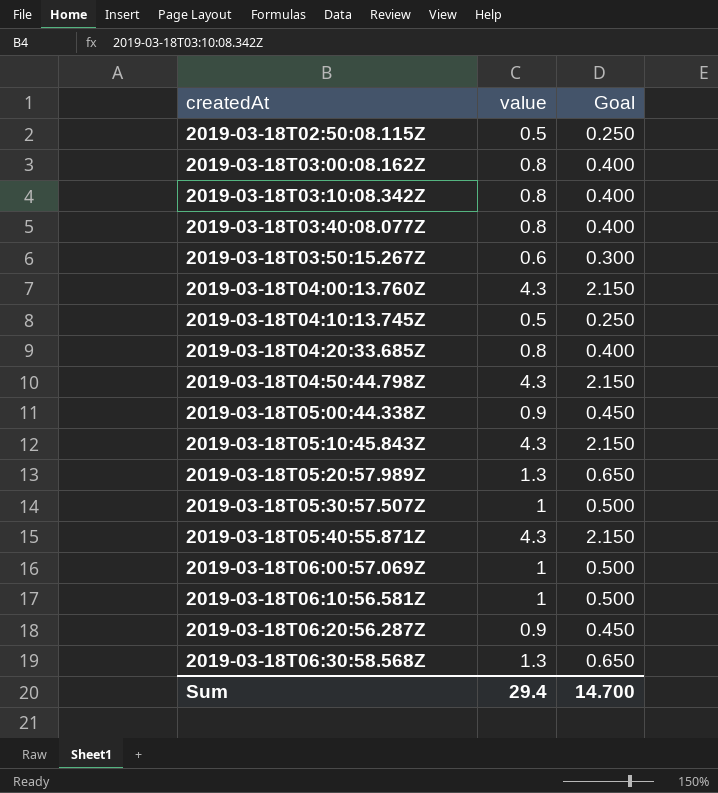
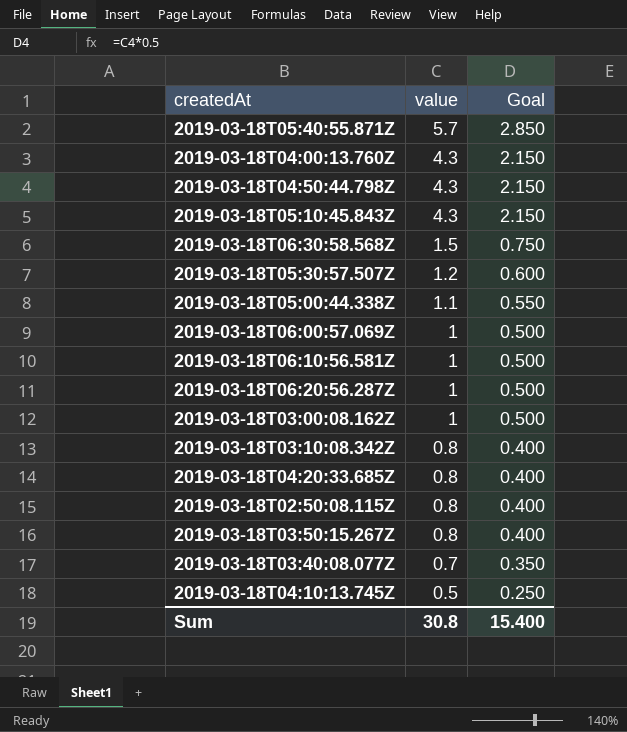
row order: createdAt ascending -> value descending
row 2019-03-18T05:20:57.989Z: 1.3 | 0.650 -> none
2019-03-18T05:40:55.871Z | value: 4.3 -> 5.7
2019-03-18T05:40:55.871Z | Goal: 2.150 -> 2.850
2019-03-18T06:30:58.568Z | value: 1.3 -> 1.5
2019-03-18T06:30:58.568Z | Goal: 0.650 -> 0.750
2019-03-18T05:30:57.507Z | value: 1 -> 1.2
2019-03-18T05:30:57.507Z | Goal: 0.500 -> 0.600
2019-03-18T05:00:44.338Z | value: 0.9 -> 1.1
2019-03-18T05:00:44.338Z | Goal: 0.450 -> 0.550
2019-03-18T06:20:56.287Z | value: 0.9 -> 1
2019-03-18T06:20:56.287Z | Goal: 0.450 -> 0.500
2019-03-18T03:00:08.162Z | value: 0.8 -> 1
2019-03-18T03:00:08.162Z | Goal: 0.400 -> 0.500
2019-03-18T02:50:08.115Z | value: 0.5 -> 0.8
2019-03-18T02:50:08.115Z | Goal: 0.250 -> 0.400
2019-03-18T03:50:15.267Z | value: 0.6 -> 0.8
2019-03-18T03:50:15.267Z | Goal: 0.300 -> 0.400
2019-03-18T03:40:08.077Z | value: 0.8 -> 0.7
2019-03-18T03:40:08.077Z | Goal: 0.400 -> 0.350
Sum | value: 29.4 -> 30.8
Sum | Goal: 14.700 -> 15.400

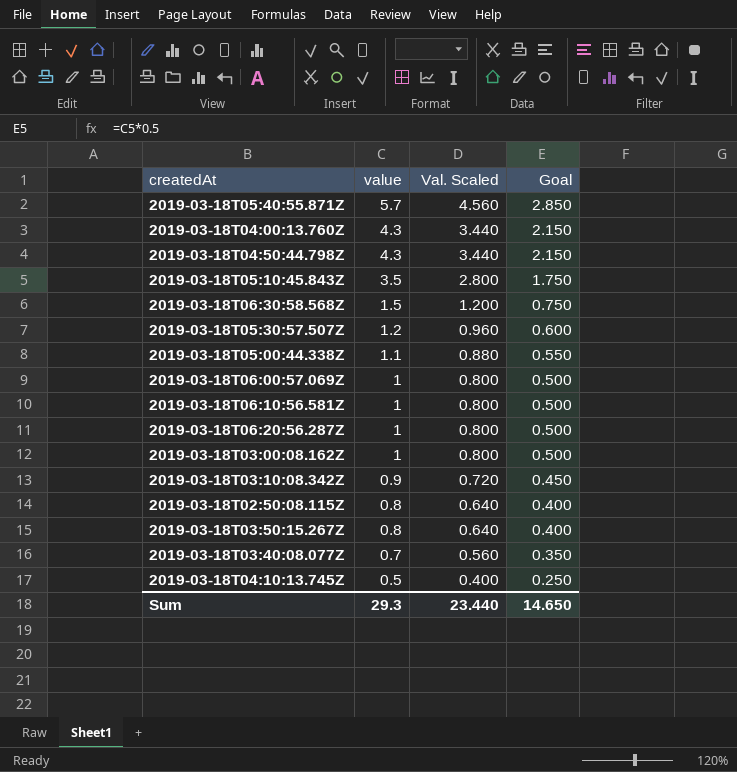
column Val. Scaled | formula: none -> [value] * 0.8
row 2019-03-18T04:20:33.685Z: 0.8 | 0.400 -> none
2019-03-18T05:10:45.843Z | value: 4.3 -> 3.5
2019-03-18T05:10:45.843Z | Goal: 2.150 -> 1.750
2019-03-18T03:10:08.342Z | value: 0.8 -> 0.9
2019-03-18T03:10:08.342Z | Goal: 0.400 -> 0.450
Sum | value: 30.8 -> 29.3
Sum | Goal: 15.400 -> 14.650

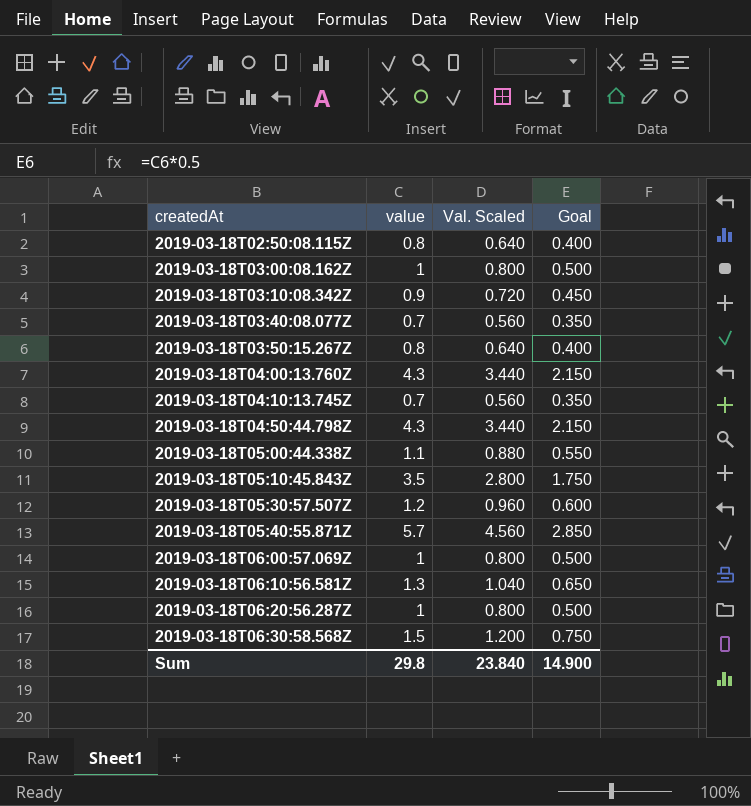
row order: value descending -> createdAt ascending
2019-03-18T04:10:13.745Z | value: 0.5 -> 0.7
2019-03-18T04:10:13.745Z | Val. Scaled: 0.400 -> 0.560
2019-03-18T04:10:13.745Z | Goal: 0.250 -> 0.350
2019-03-18T06:10:56.581Z | value: 1 -> 1.3
2019-03-18T06:10:56.581Z | Val. Scaled: 0.800 -> 1.040
2019-03-18T06:10:56.581Z | Goal: 0.500 -> 0.650
Sum | value: 29.3 -> 29.8
Sum | Val. Scaled: 23.440 -> 23.840
Sum | Goal: 14.650 -> 14.900

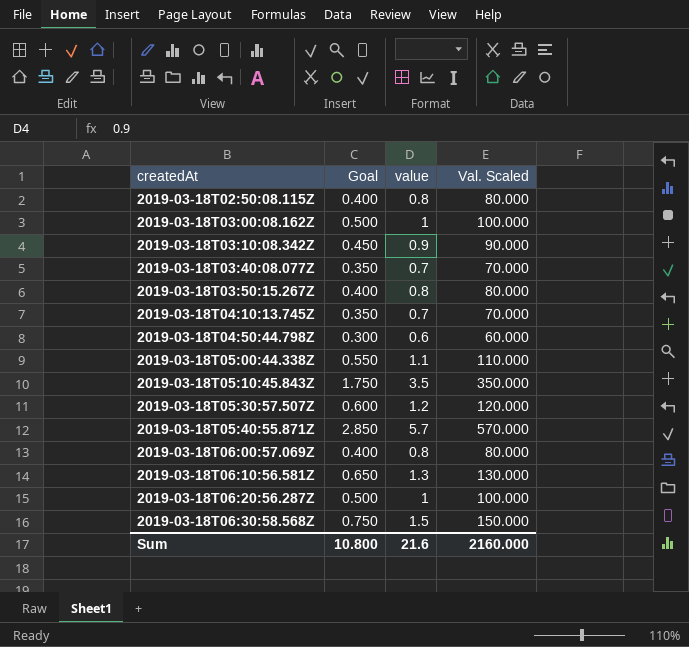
column Goal | position: 4 -> 2
column Val. Scaled | formula: [value] * 0.8 -> [value] * 100
row 2019-03-18T04:00:13.760Z: 4.3 | 3.440 | 2.150 -> none
2019-03-18T04:50:44.798Z | Goal: 2.150 -> 0.300
2019-03-18T04:50:44.798Z | value: 4.3 -> 0.6
2019-03-18T06:00:57.069Z | Goal: 0.500 -> 0.400
2019-03-18T06:00:57.069Z | value: 1 -> 0.8
Sum | Goal: 14.900 -> 10.800
Sum | value: 29.8 -> 21.6
Sum | Val. Scaled: 23.840 -> 2160.000

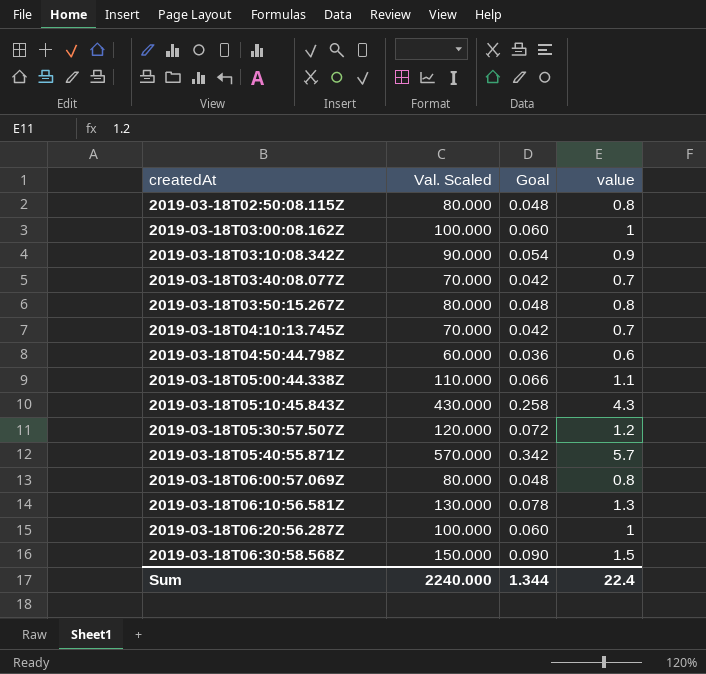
column Val. Scaled | position: 4 -> 2
column Goal | formula: [value] * 0.5 -> [value] * 0.06
2019-03-18T05:10:45.843Z | Val. Scaled: 350.000 -> 430.000
2019-03-18T05:10:45.843Z | value: 3.5 -> 4.3
Sum | Val. Scaled: 2160.000 -> 2240.000
Sum | Goal: 10.800 -> 1.344
Sum | value: 21.6 -> 22.4

